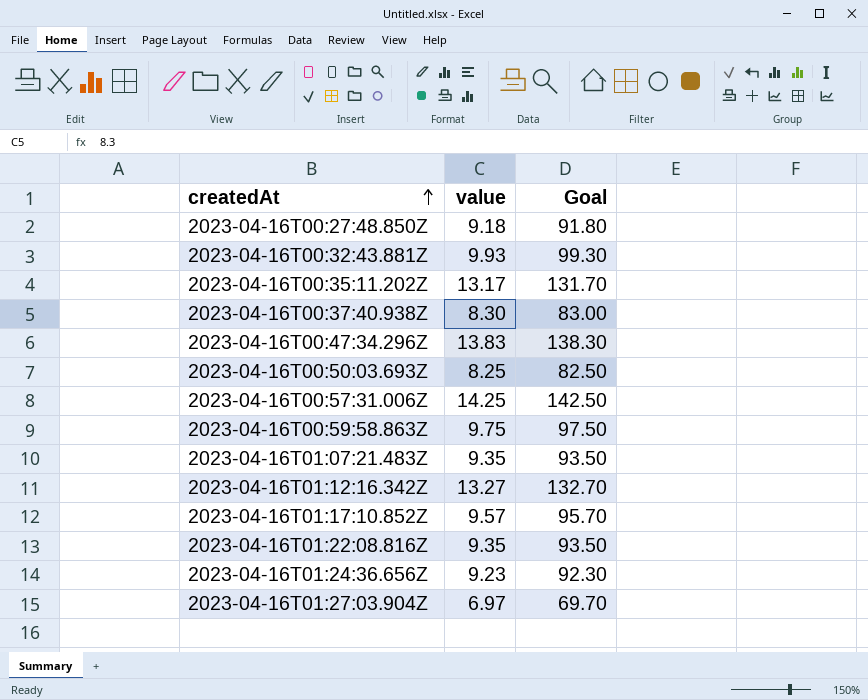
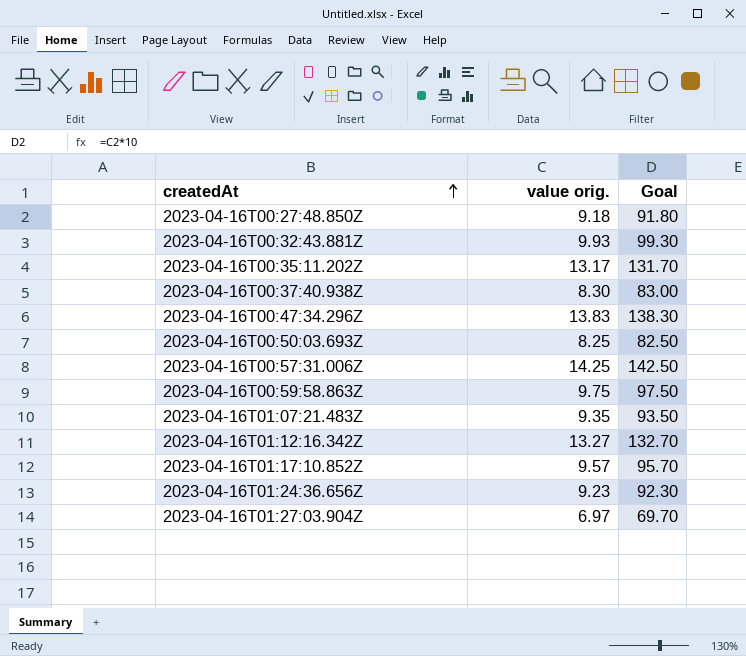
column name: value -> value orig.
row 2023-04-16T01:22:08.816Z: 9.35 | 93.50 -> none

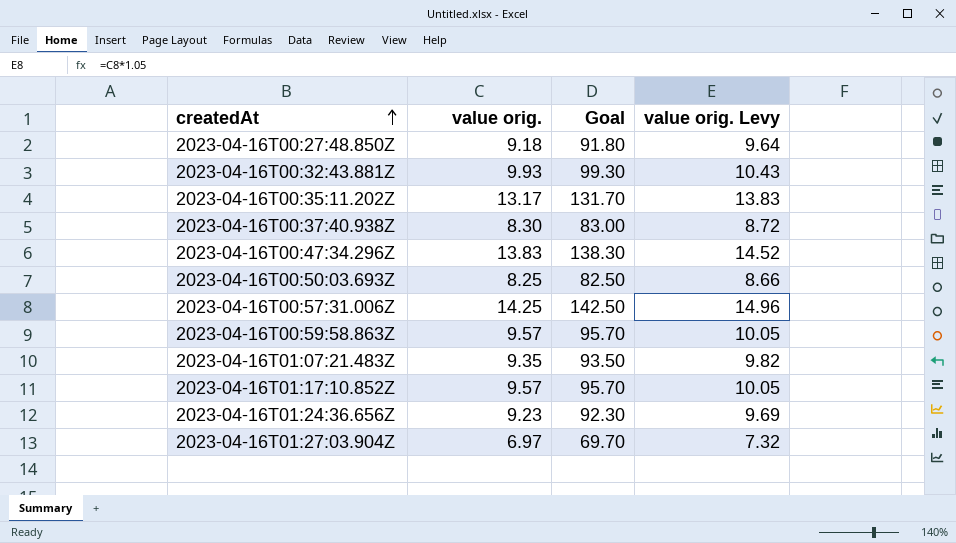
column value orig. Levy | formula: none -> [value orig.] * 1.05
row 2023-04-16T01:12:16.342Z: 13.27 | 132.70 -> none
2023-04-16T00:59:58.863Z | value orig.: 9.75 -> 9.57
2023-04-16T00:59:58.863Z | Goal: 97.50 -> 95.70

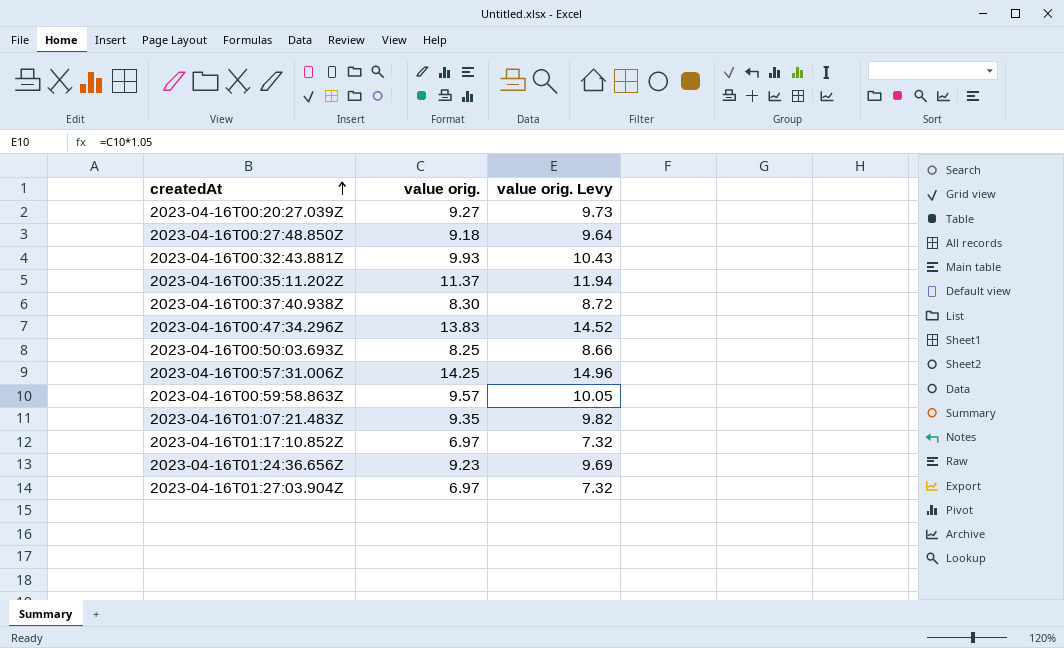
column Goal | formula: [value orig.] * 10 -> none
row 2023-04-16T00:20:27.039Z: none -> 9.27 | 9.73
2023-04-16T00:35:11.202Z | value orig.: 13.17 -> 11.37
2023-04-16T00:35:11.202Z | value orig. Levy: 13.83 -> 11.94
2023-04-16T01:17:10.852Z | value orig.: 9.57 -> 6.97
2023-04-16T01:17:10.852Z | value orig. Levy: 10.05 -> 7.32

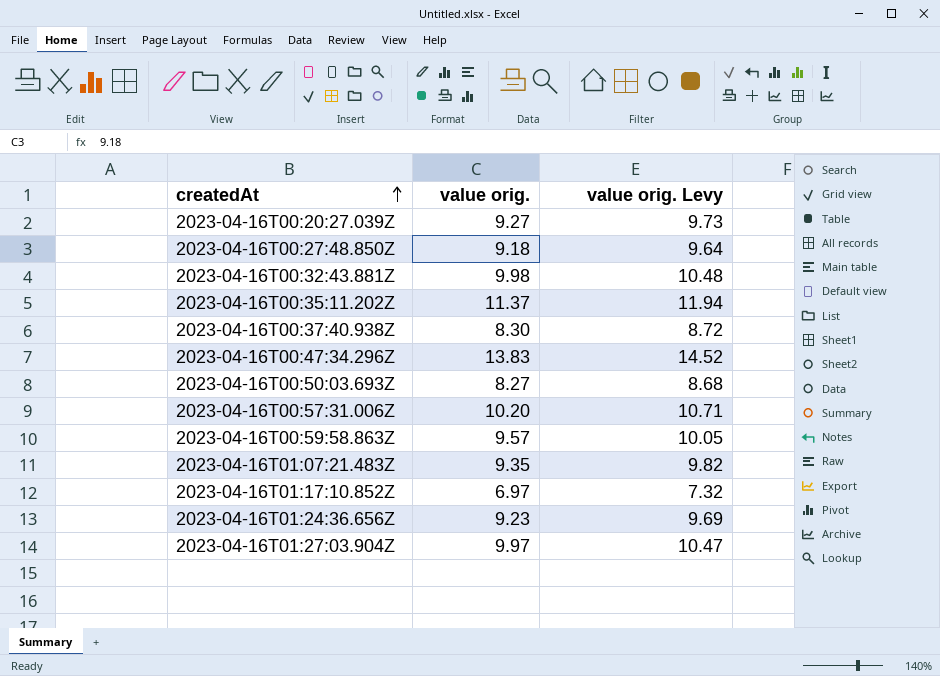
2023-04-16T00:32:43.881Z | value orig.: 9.93 -> 9.98
2023-04-16T00:32:43.881Z | value orig. Levy: 10.43 -> 10.48
2023-04-16T00:50:03.693Z | value orig.: 8.25 -> 8.27
2023-04-16T00:50:03.693Z | value orig. Levy: 8.66 -> 8.68
2023-04-16T00:57:31.006Z | value orig.: 14.25 -> 10.20
2023-04-16T00:57:31.006Z | value orig. Levy: 14.96 -> 10.71
2023-04-16T01:27:03.904Z | value orig.: 6.97 -> 9.97
2023-04-16T01:27:03.904Z | value orig. Levy: 7.32 -> 10.47

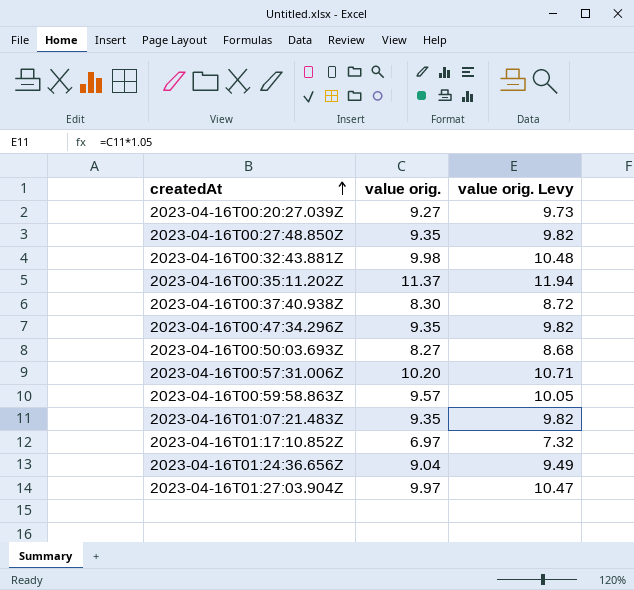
2023-04-16T00:27:48.850Z | value orig.: 9.18 -> 9.35
2023-04-16T00:27:48.850Z | value orig. Levy: 9.64 -> 9.82
2023-04-16T00:47:34.296Z | value orig.: 13.83 -> 9.35
2023-04-16T00:47:34.296Z | value orig. Levy: 14.52 -> 9.82
2023-04-16T01:24:36.656Z | value orig.: 9.23 -> 9.04
2023-04-16T01:24:36.656Z | value orig. Levy: 9.69 -> 9.49

